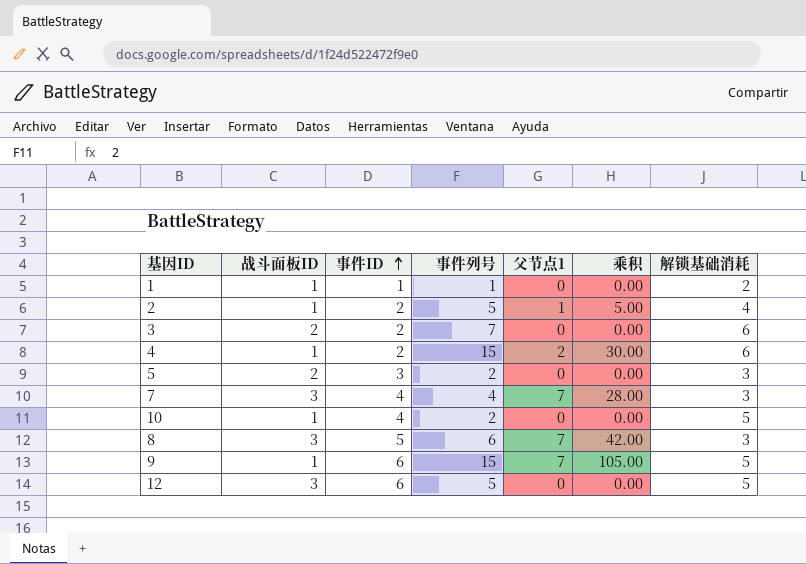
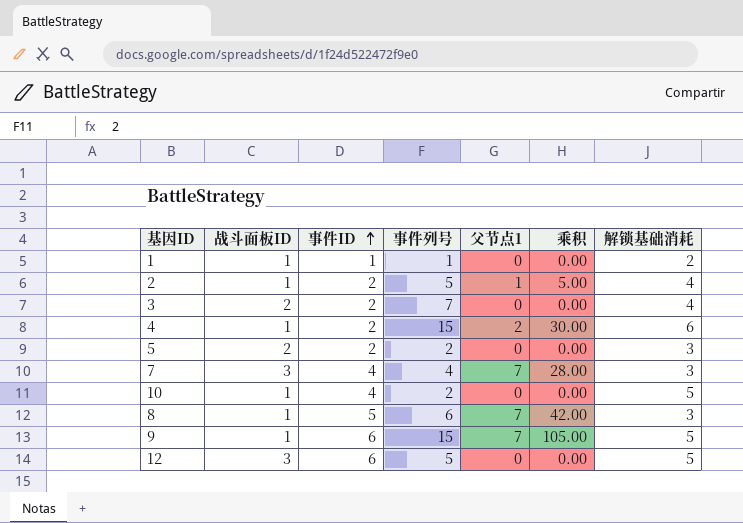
3 | 解锁基础消耗: 6 -> 4
5 | 事件ID: 3 -> 2
8 | 战斗面板ID: 3 -> 1

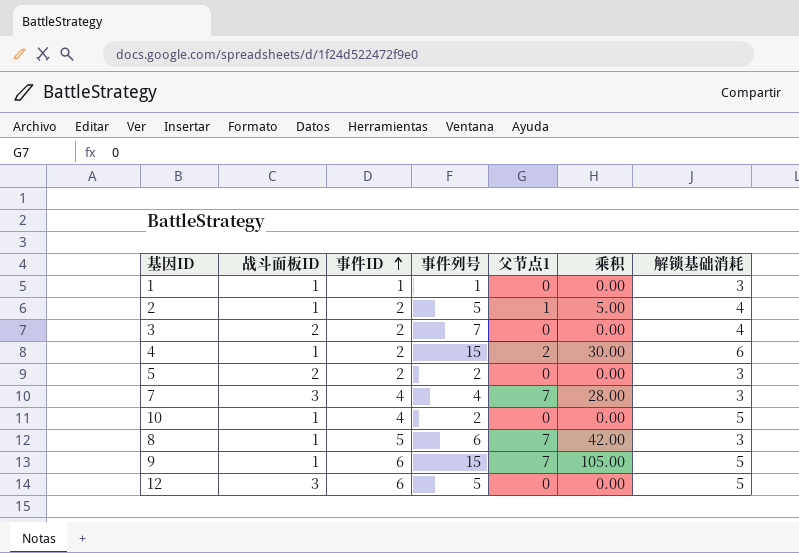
1 | 解锁基础消耗: 2 -> 3

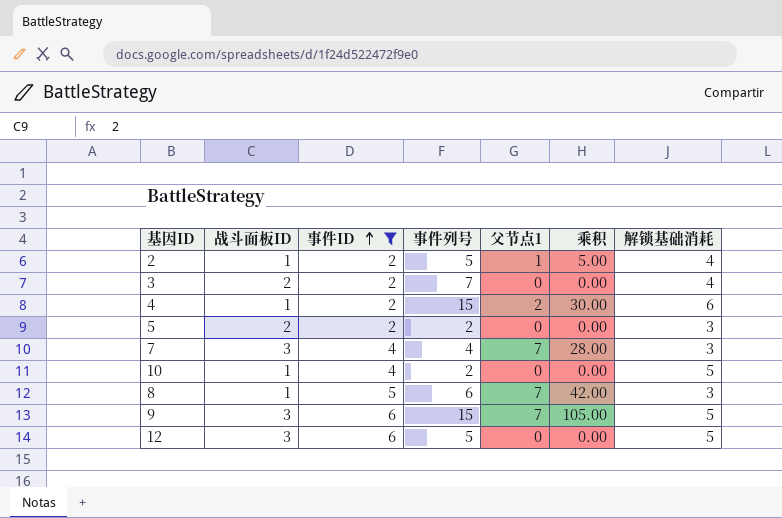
filter: none -> 事件ID != 1
9 | 战斗面板ID: 1 -> 3

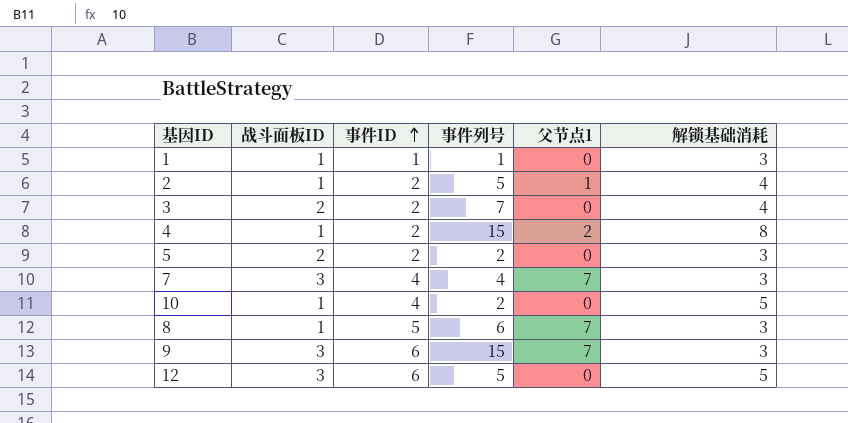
filter: 事件ID != 1 -> none
column 乘积 | formula: [事件列号] * [父节点1] -> none
4 | 解锁基础消耗: 6 -> 8
9 | 解锁基础消耗: 5 -> 3

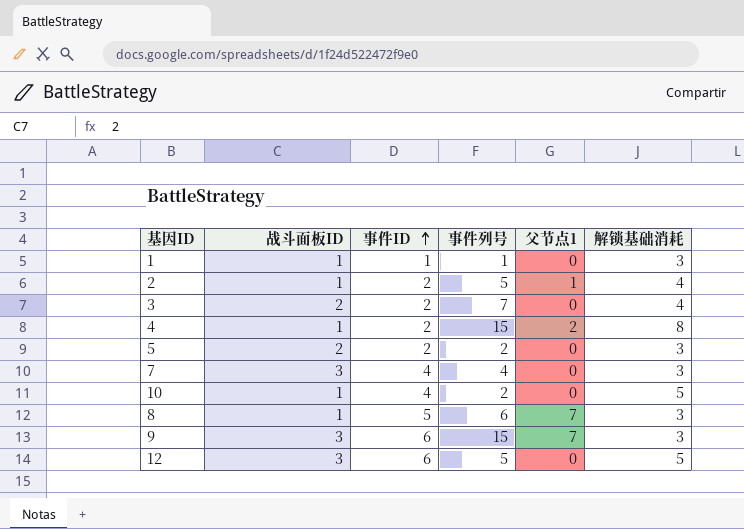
7 | 父节点1: 7 -> 0

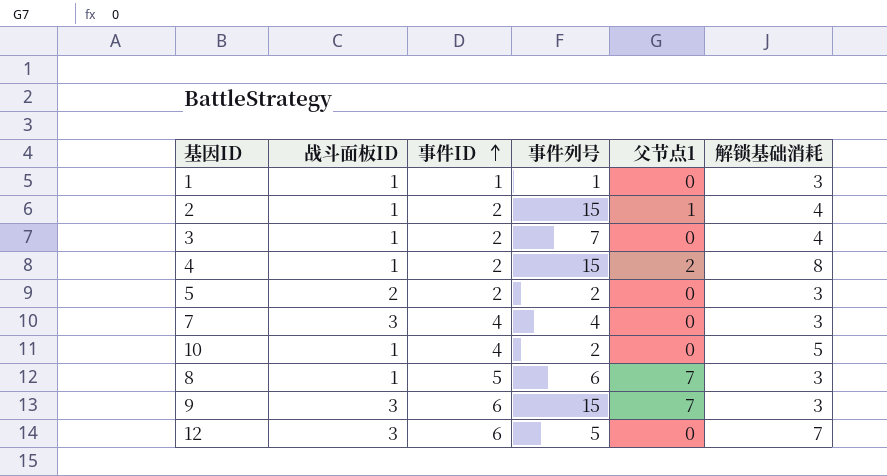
2 | 事件列号: 5 -> 15
3 | 战斗面板ID: 2 -> 1
12 | 解锁基础消耗: 5 -> 7

